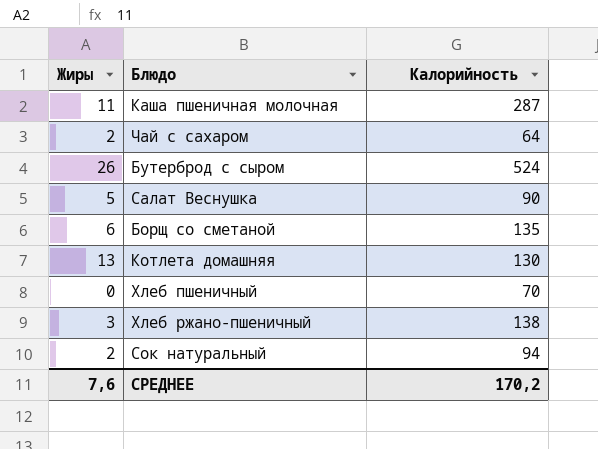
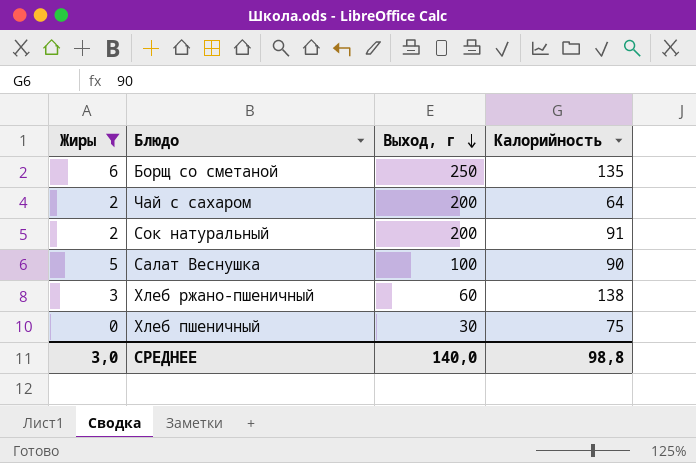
filter: none -> Жиры <= 6
row order: none -> Выход, г descending
column Выход, г | position: none -> 3
Сок натуральный | Калорийность: 94 -> 91
Хлеб пшеничный | Калорийность: 70 -> 75
СРЕДНЕЕ | Жиры: 7,6 -> 3,0
СРЕДНЕЕ | Калорийность: 170,2 -> 98,8

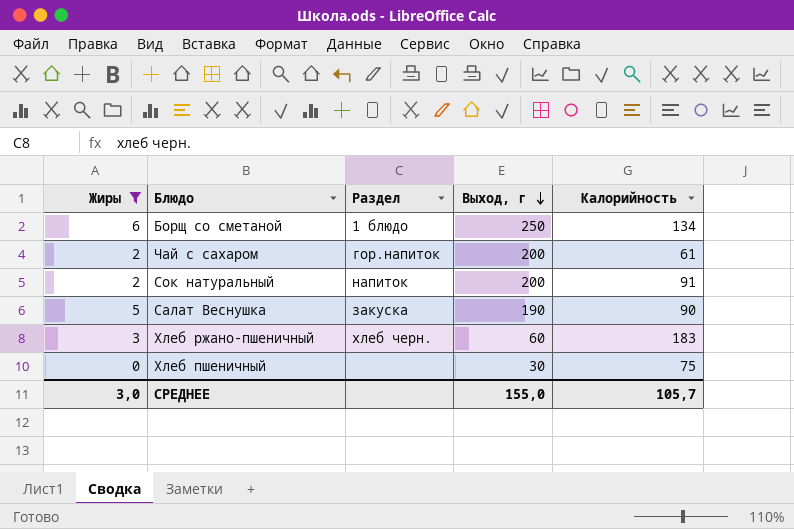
column Раздел | position: none -> 3
Борщ со сметаной | Калорийность: 135 -> 134
Чай с сахаром | Калорийность: 64 -> 61
Салат Веснушка | Выход, г: 100 -> 190
Хлеб ржано-пшеничный | Калорийность: 138 -> 183
СРЕДНЕЕ | Выход, г: 140,0 -> 155,0
СРЕДНЕЕ | Калорийность: 98,8 -> 105,7

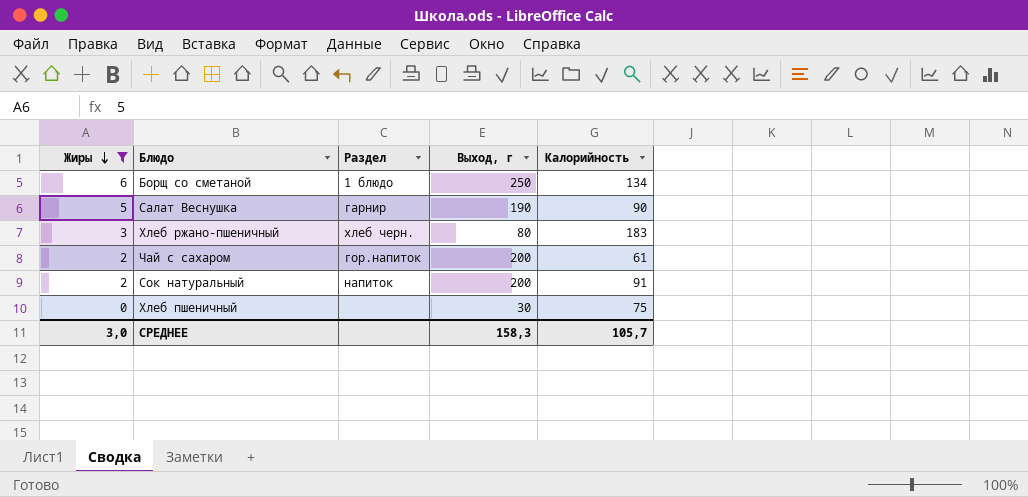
row order: Выход, г descending -> Жиры descending
Салат Веснушка | Раздел: закуска -> гарнир
Хлеб ржано-пшеничный | Выход, г: 60 -> 80
СРЕДНЕЕ | Выход, г: 155,0 -> 158,3

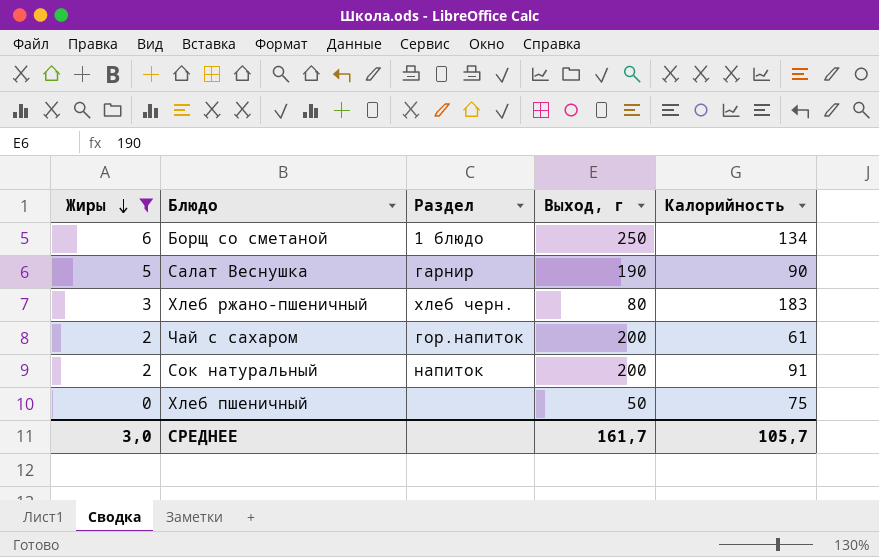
Хлеб пшеничный | Выход, г: 30 -> 50
СРЕДНЕЕ | Выход, г: 158,3 -> 161,7

